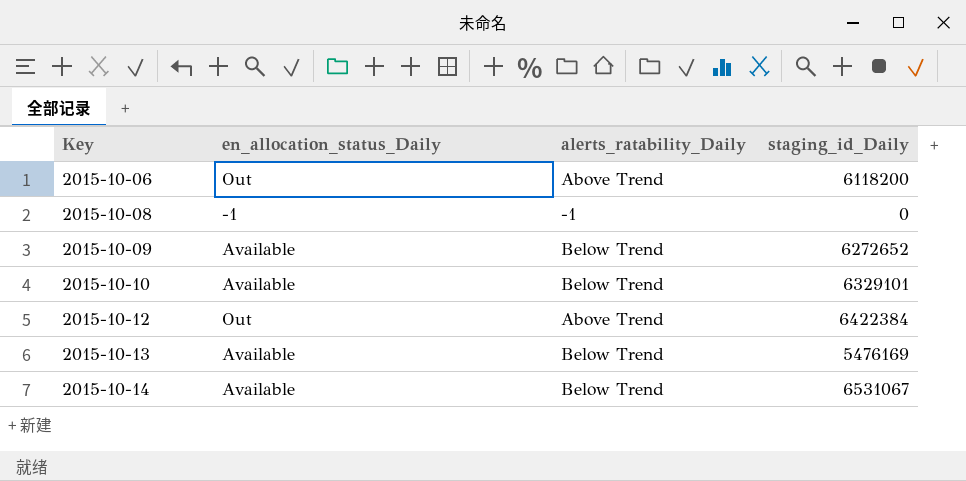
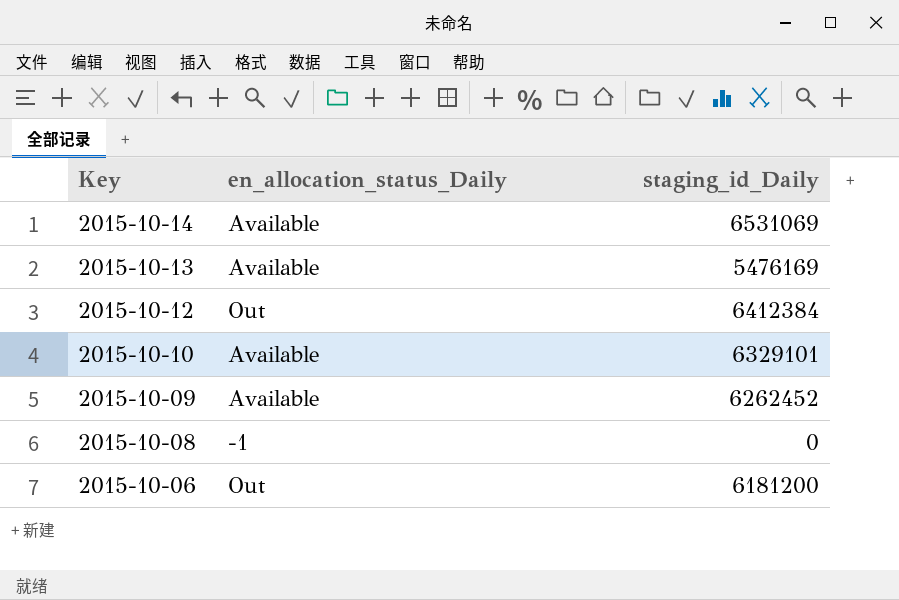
row order: Key ascending -> Key descending
column alerts_ratability_Daily | position: 3 -> none
2015-10-14 | staging_id_Daily: 6531067 -> 6531069
2015-10-12 | staging_id_Daily: 6422384 -> 6412384
2015-10-09 | staging_id_Daily: 6272652 -> 6262452
2015-10-06 | staging_id_Daily: 6118200 -> 6181200

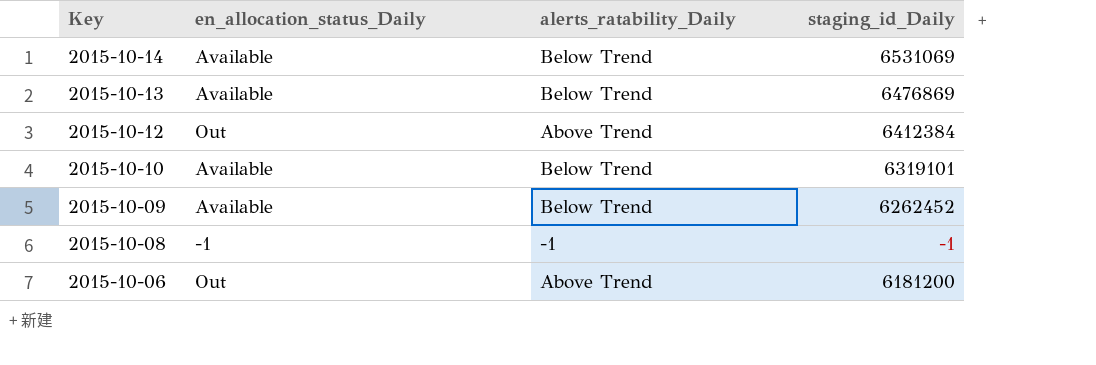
column alerts_ratability_Daily | position: none -> 3
2015-10-13 | staging_id_Daily: 5476169 -> 6476869
2015-10-10 | staging_id_Daily: 6329101 -> 6319101
2015-10-08 | staging_id_Daily: 0 -> -1

